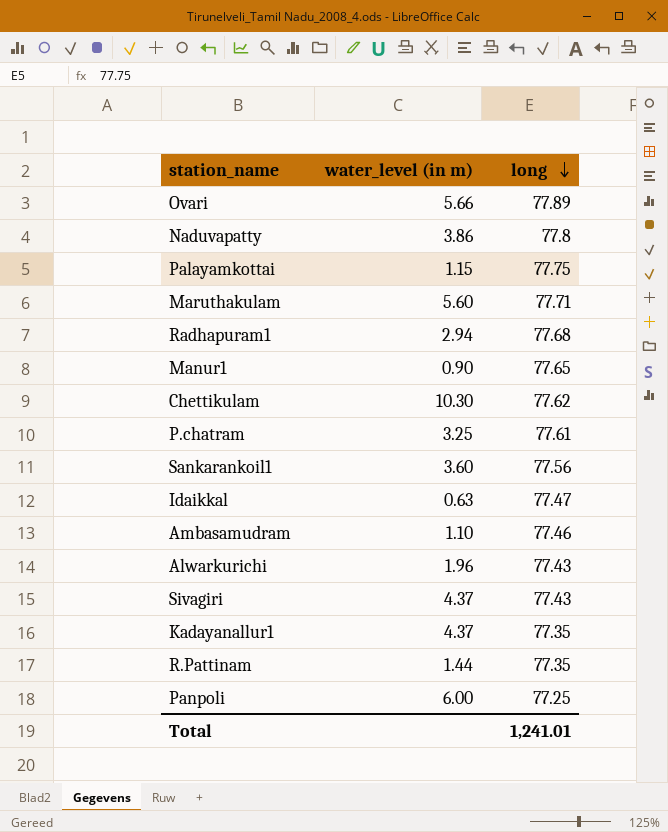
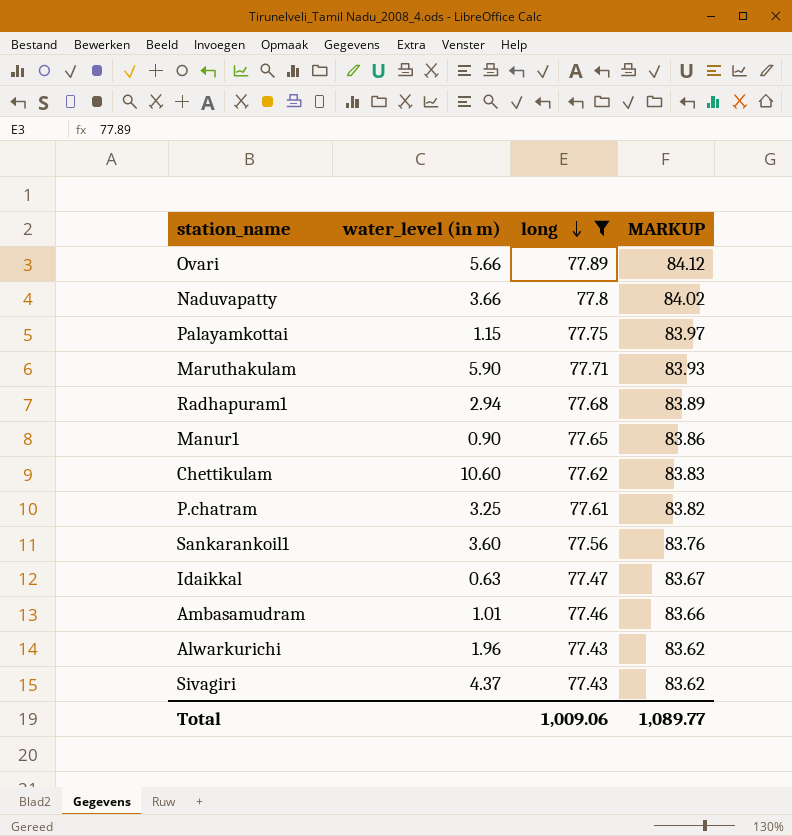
filter: none -> long >= 77.43
column MARKUP | formula: none -> [long] * 1.08
Naduvapatty | water_level (in m): 3.86 -> 3.66
Maruthakulam | water_level (in m): 5.60 -> 5.90
Chettikulam | water_level (in m): 10.30 -> 10.60
Ambasamudram | water_level (in m): 1.10 -> 1.01
Total | long: 1,241.01 -> 1,009.06

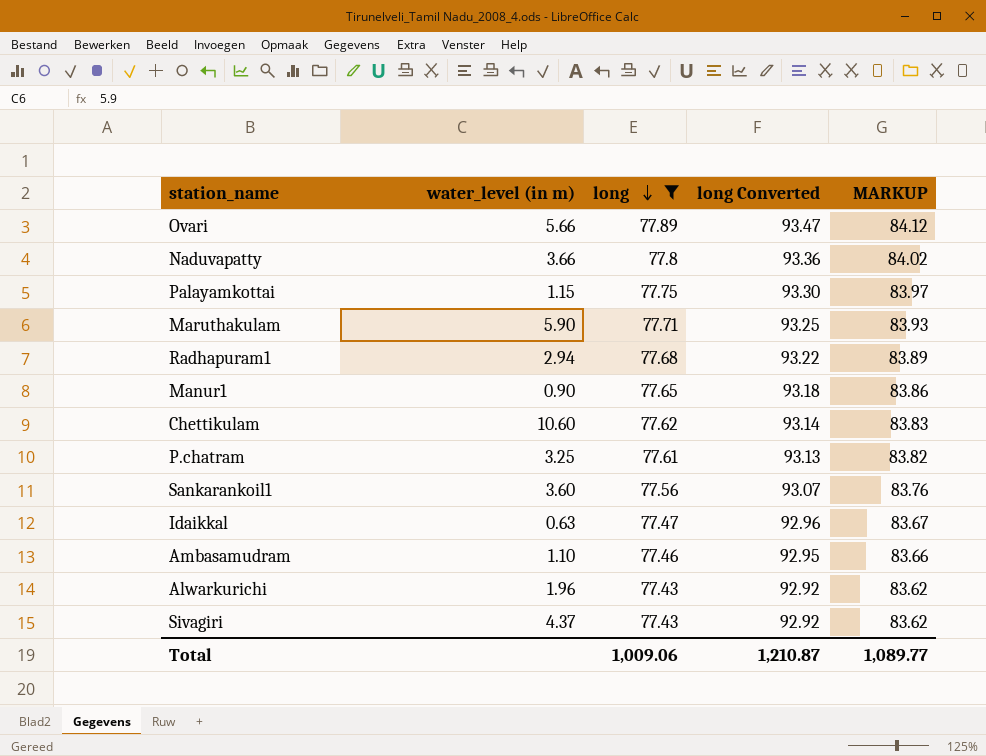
column long Converted | formula: none -> [long] * 1.2
Ambasamudram | water_level (in m): 1.01 -> 1.10

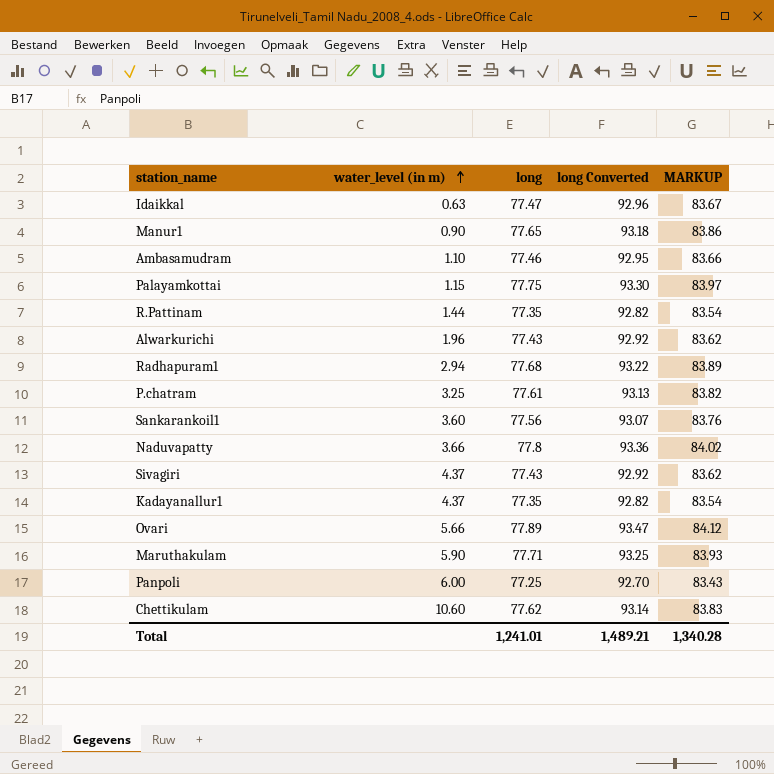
filter: long >= 77.43 -> none
row order: long descending -> water_level (in m) ascending
Total | long: 1,009.06 -> 1,241.01
Total | long Converted: 1,210.87 -> 1,489.21
Total | MARKUP: 1,089.77 -> 1,340.28

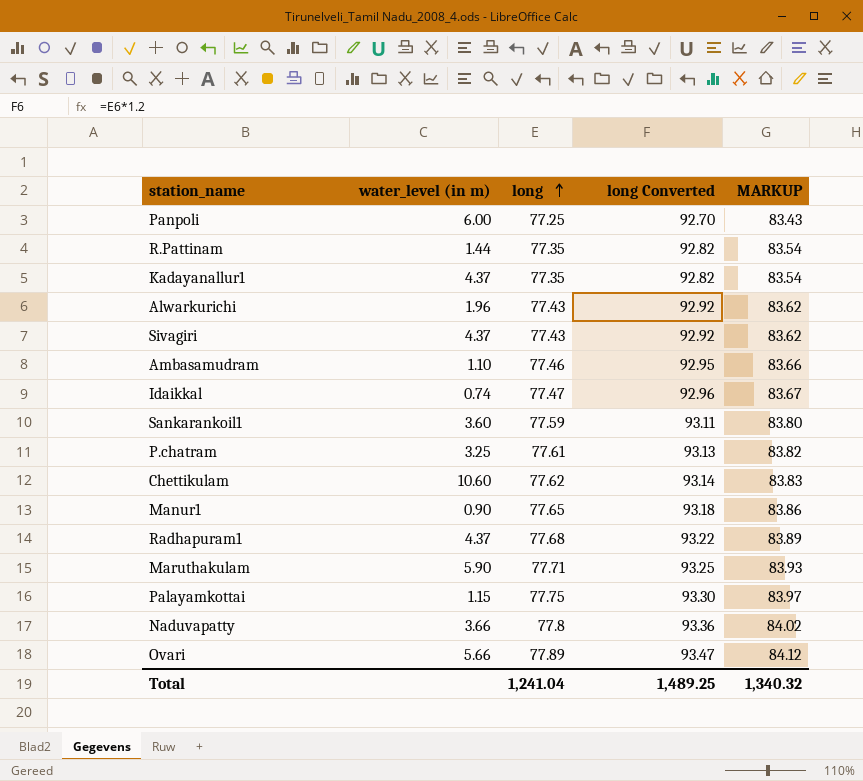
row order: water_level (in m) ascending -> long ascending
Idaikkal | water_level (in m): 0.63 -> 0.74
Sankarankoil1 | long: 77.56 -> 77.59
Sankarankoil1 | long Converted: 93.07 -> 93.11
Sankarankoil1 | MARKUP: 83.76 -> 83.80
Radhapuram1 | water_level (in m): 2.94 -> 4.37
Total | long: 1,241.01 -> 1,241.04
Total | long Converted: 1,489.21 -> 1,489.25
Total | MARKUP: 1,340.28 -> 1,340.32

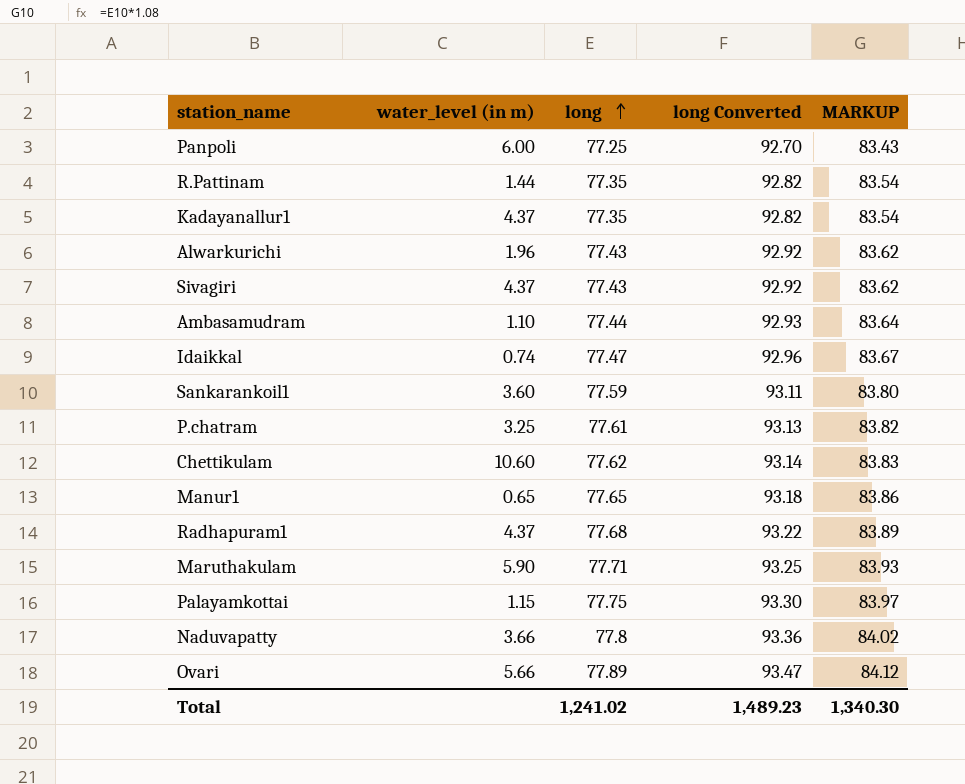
Ambasamudram | long: 77.46 -> 77.44
Ambasamudram | long Converted: 92.95 -> 92.93
Ambasamudram | MARKUP: 83.66 -> 83.64
Manur1 | water_level (in m): 0.90 -> 0.65
Total | long: 1,241.04 -> 1,241.02
Total | long Converted: 1,489.25 -> 1,489.23
Total | MARKUP: 1,340.32 -> 1,340.30

